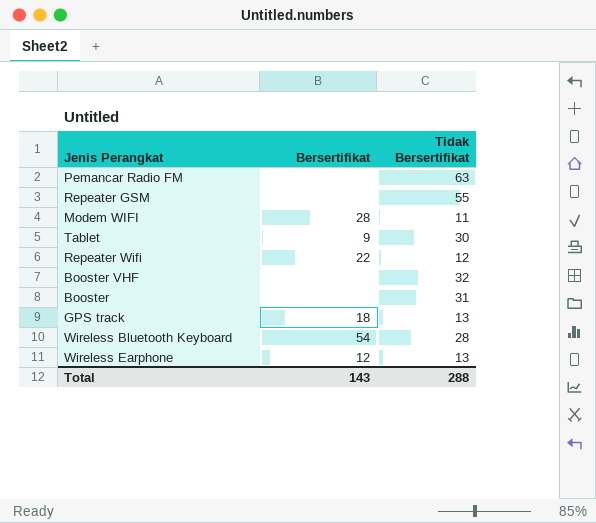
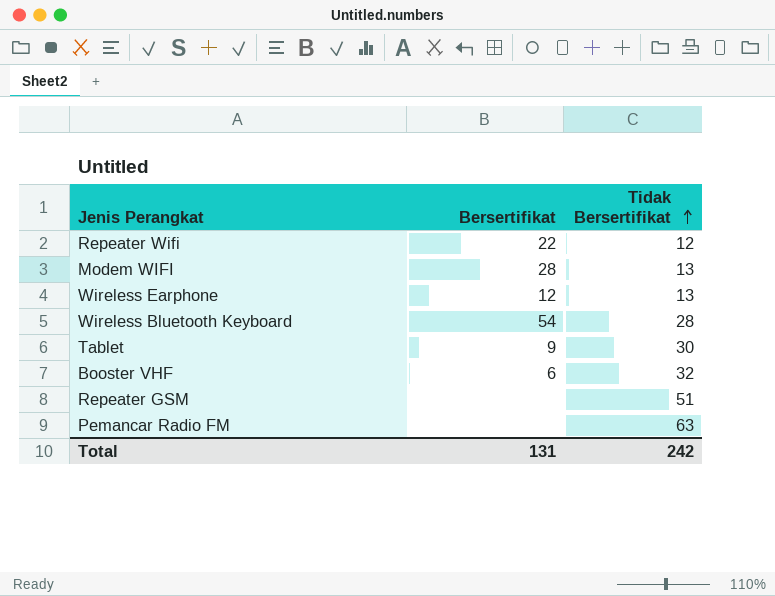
row order: none -> Tidak Bersertifikat ascending
row Booster: none | 31 -> none
row GPS track: 18 | 13 -> none
Modem WIFI | Tidak Bersertifikat: 11 -> 13
Booster VHF | Bersertifikat: none -> 6
Repeater GSM | Tidak Bersertifikat: 55 -> 51
Total | Bersertifikat: 143 -> 131
Total | Tidak Bersertifikat: 288 -> 242

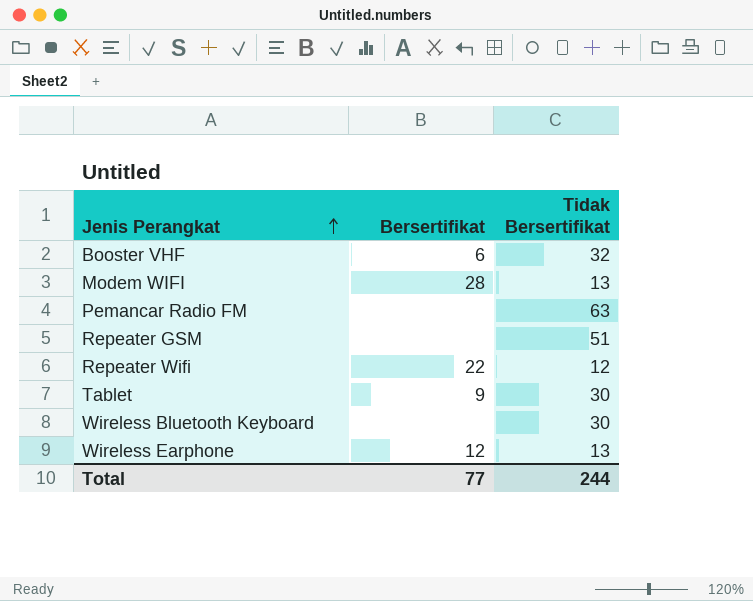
row order: Tidak Bersertifikat ascending -> Jenis Perangkat ascending
Wireless Bluetooth Keyboard | Bersertifikat: 54 -> none
Wireless Bluetooth Keyboard | Tidak Bersertifikat: 28 -> 30
Total | Bersertifikat: 131 -> 77
Total | Tidak Bersertifikat: 242 -> 244

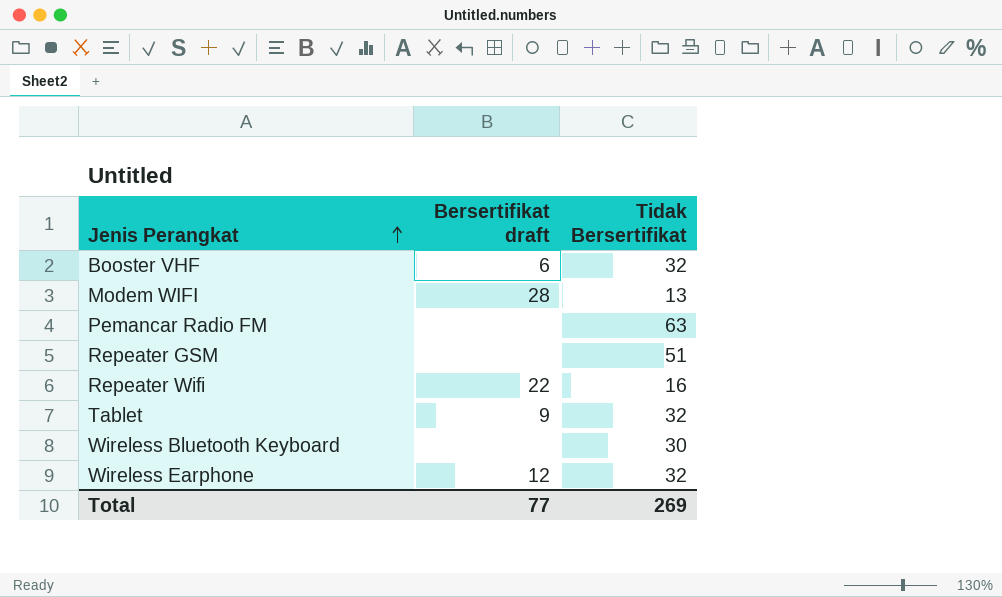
column name: Bersertifikat -> Bersertifikat draft
Repeater Wifi | Tidak Bersertifikat: 12 -> 16
Tablet | Tidak Bersertifikat: 30 -> 32
Wireless Earphone | Tidak Bersertifikat: 13 -> 32
Total | Tidak Bersertifikat: 244 -> 269

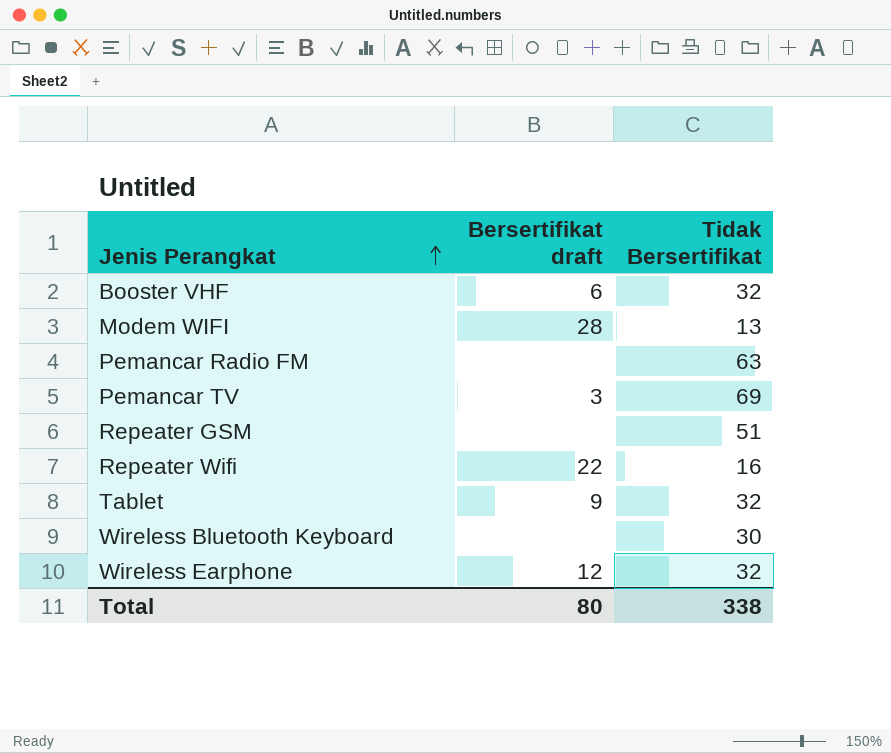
row Pemancar TV: none -> 3 | 69
Total | Bersertifikat draft: 77 -> 80
Total | Tidak Bersertifikat: 269 -> 338

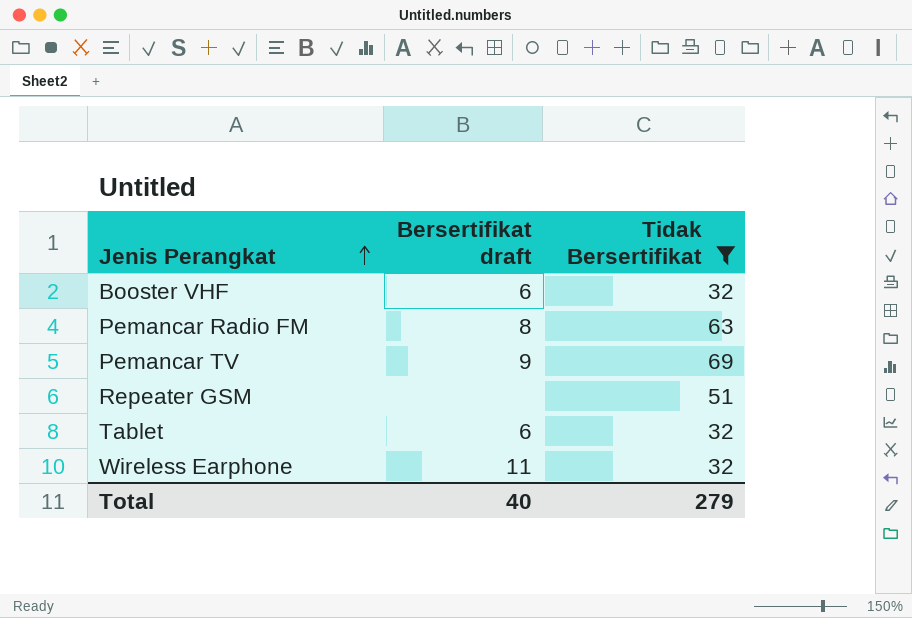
filter: none -> Tidak Bersertifikat >= 32
Pemancar Radio FM | Bersertifikat draft: none -> 8
Pemancar TV | Bersertifikat draft: 3 -> 9
Tablet | Bersertifikat draft: 9 -> 6
Wireless Earphone | Bersertifikat draft: 12 -> 11
Total | Bersertifikat draft: 80 -> 40
Total | Tidak Bersertifikat: 338 -> 279

